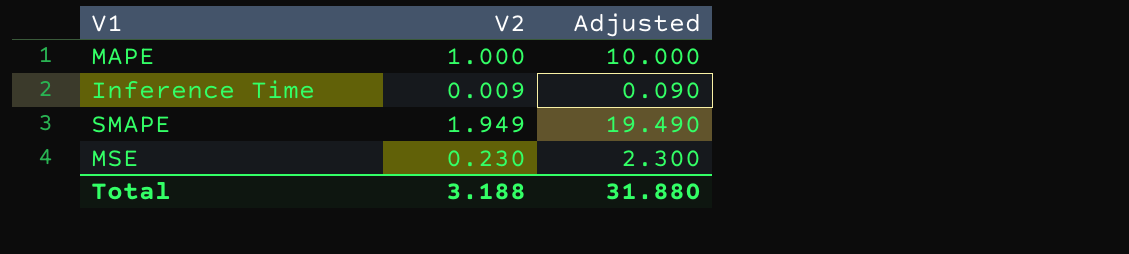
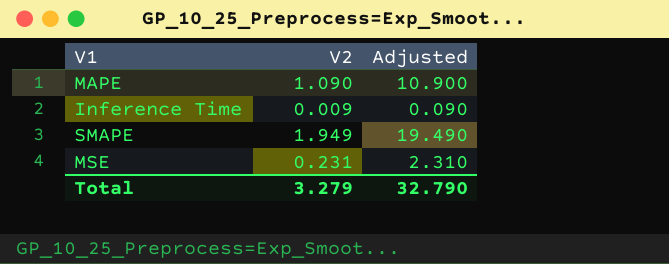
MAPE | V2: 1.000 -> 1.090
MAPE | Adjusted: 10.000 -> 10.900
MSE | V2: 0.230 -> 0.231
MSE | Adjusted: 2.300 -> 2.310
Total | V2: 3.188 -> 3.279
Total | Adjusted: 31.880 -> 32.790

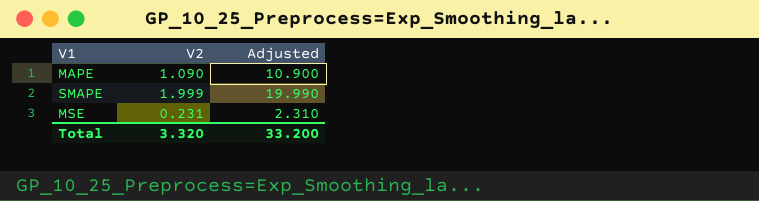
row Inference Time: 0.009 | 0.090 -> none
SMAPE | V2: 1.949 -> 1.999
SMAPE | Adjusted: 19.490 -> 19.990
Total | V2: 3.279 -> 3.320
Total | Adjusted: 32.790 -> 33.200

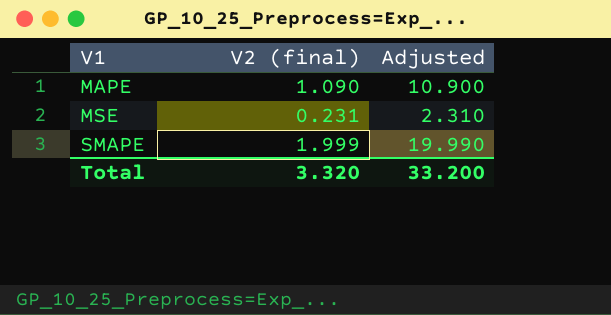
row order: none -> V1 ascending
column name: V2 -> V2 (final)

